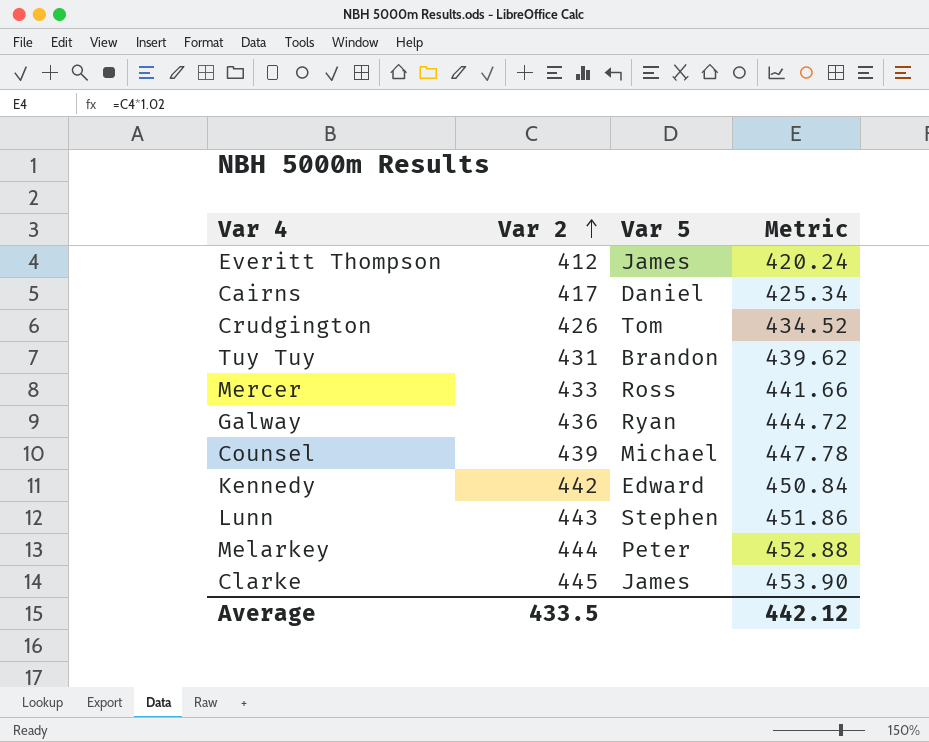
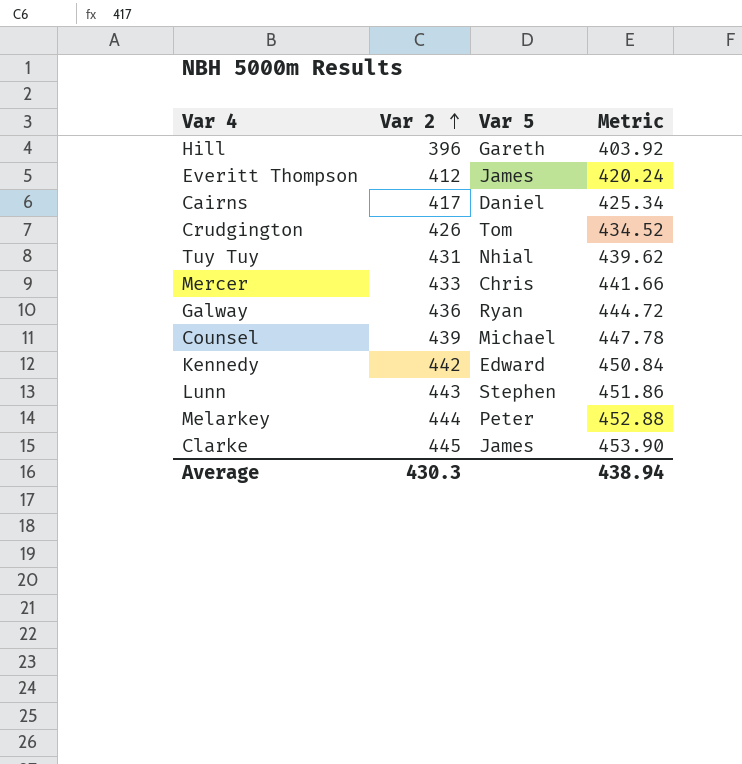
row Hill: none -> 396 | Gareth | 403.92
Tuy Tuy | Var 5: Brandon -> Nhial
Mercer | Var 5: Ross -> Chris
Average | Var 2: 433.5 -> 430.3
Average | Metric: 442.12 -> 438.94

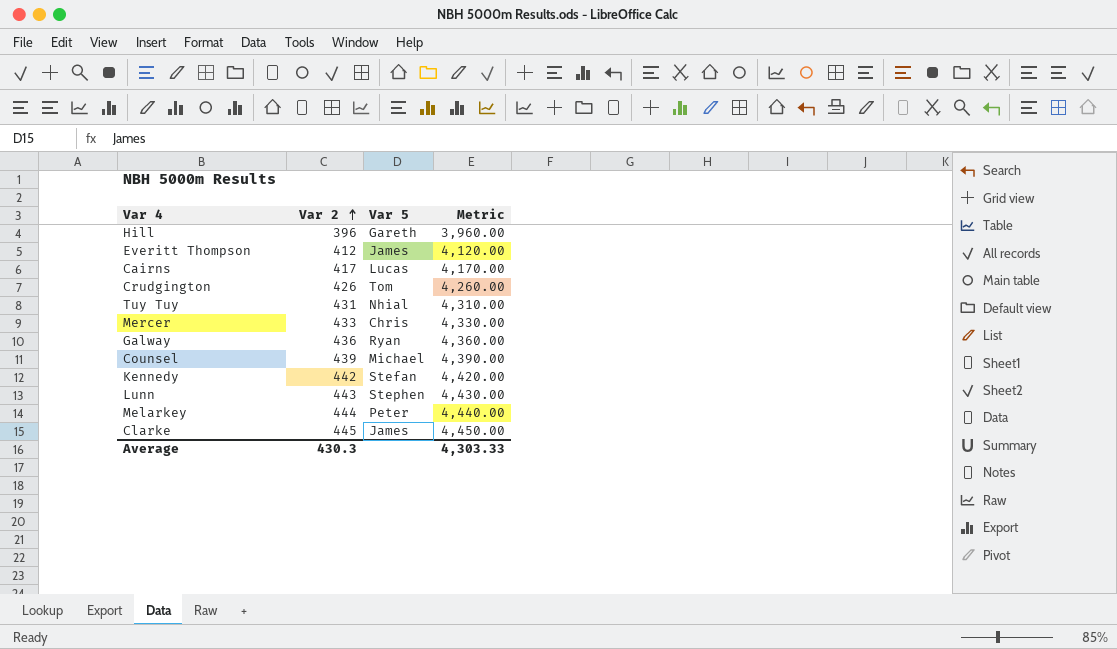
column Metric | formula: [Var 2] * 1.02 -> [Var 2] * 10
Cairns | Var 5: Daniel -> Lucas
Kennedy | Var 5: Edward -> Stefan
Average | Metric: 438.94 -> 4,303.33

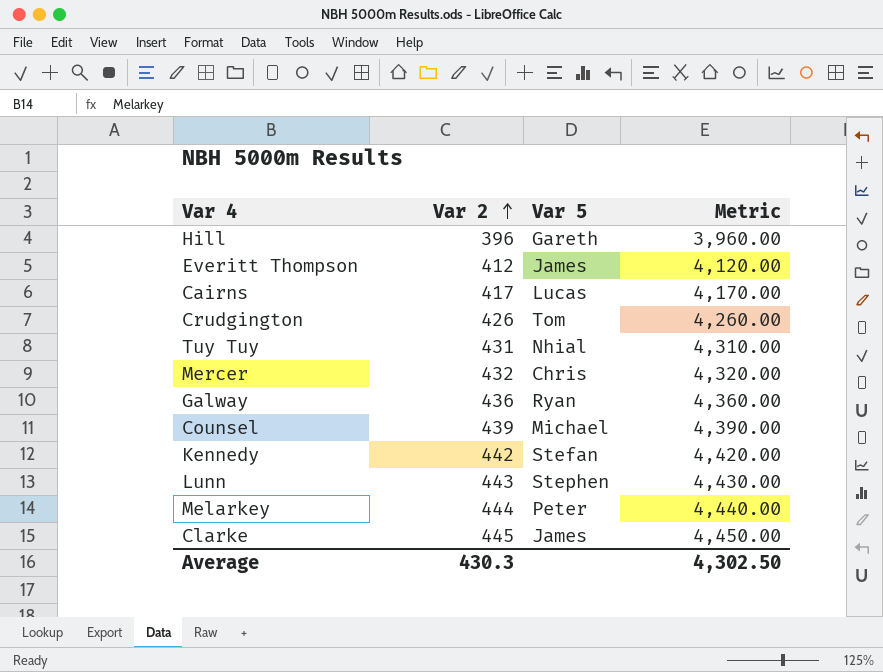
Mercer | Var 2: 433 -> 432
Mercer | Metric: 4,330.00 -> 4,320.00
Average | Metric: 4,303.33 -> 4,302.50

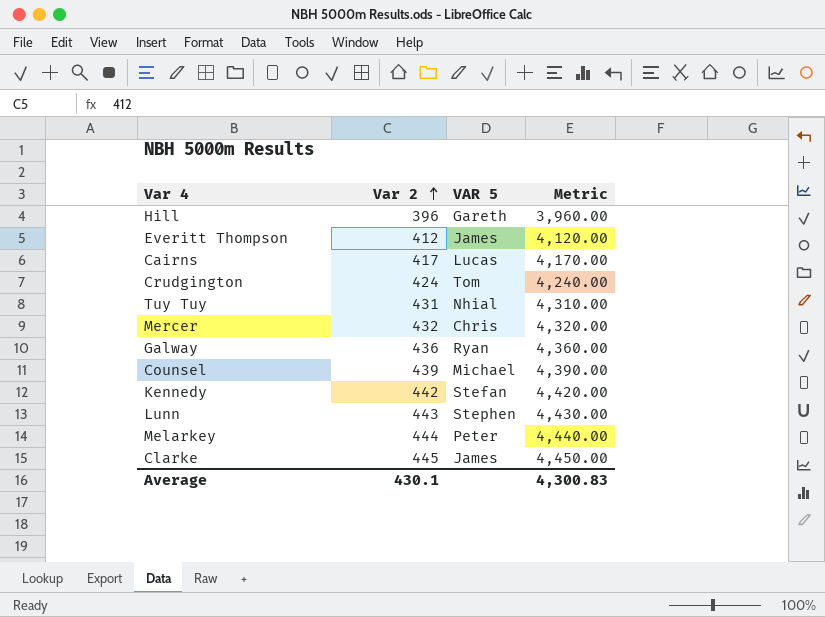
column name: Var 5 -> VAR 5
Crudgington | Var 2: 426 -> 424
Crudgington | Metric: 4,260.00 -> 4,240.00
Average | Var 2: 430.3 -> 430.1
Average | Metric: 4,302.50 -> 4,300.83

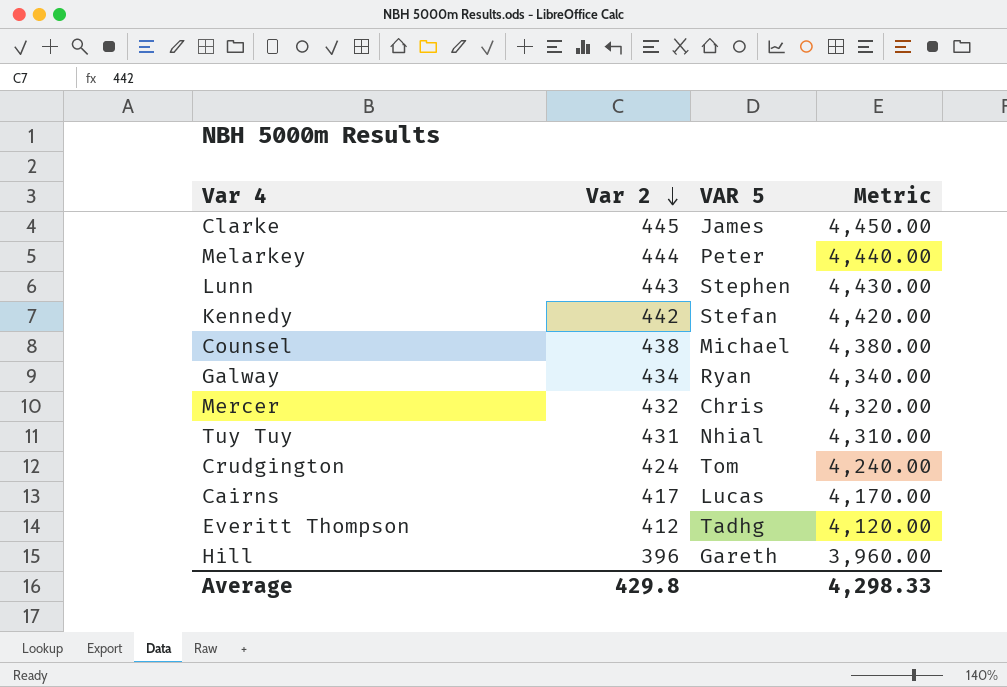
row order: Var 2 ascending -> Var 2 descending
Counsel | Var 2: 439 -> 438
Counsel | Metric: 4,390.00 -> 4,380.00
Galway | Var 2: 436 -> 434
Galway | Metric: 4,360.00 -> 4,340.00
Everitt Thompson | VAR 5: James -> Tadhg
Average | Var 2: 430.1 -> 429.8
Average | Metric: 4,300.83 -> 4,298.33

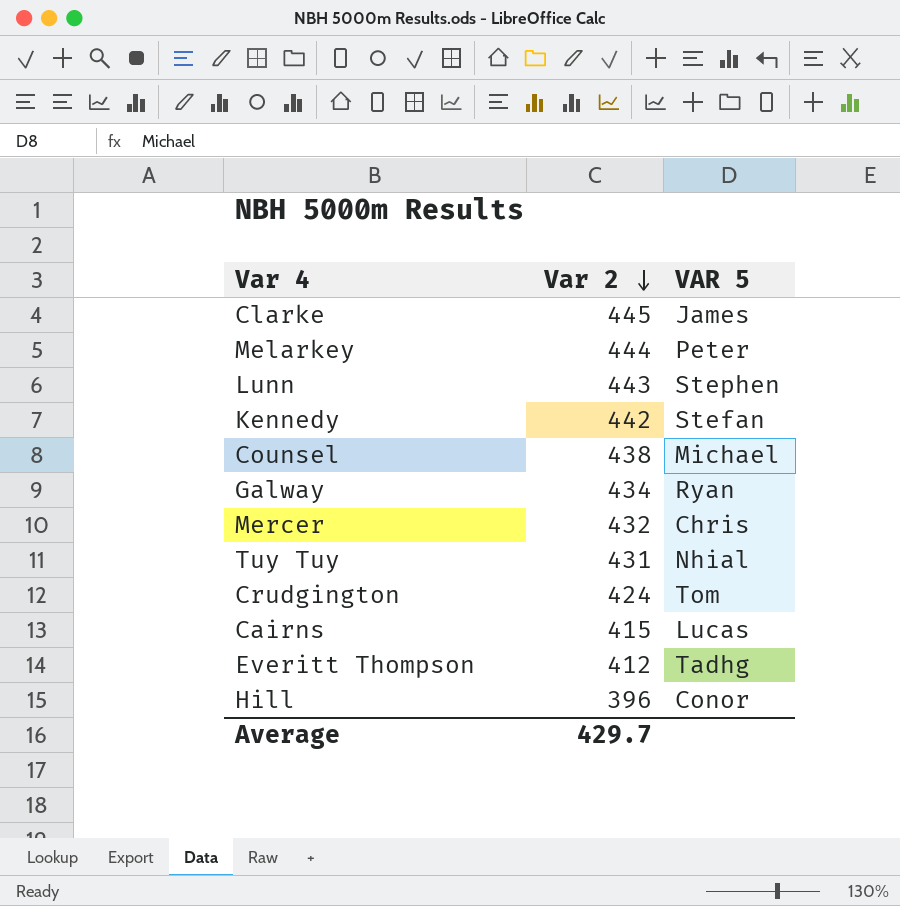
column Metric | formula: [Var 2] * 10 -> none
Cairns | Var 2: 417 -> 415
Hill | VAR 5: Gareth -> Conor
Average | Var 2: 429.8 -> 429.7

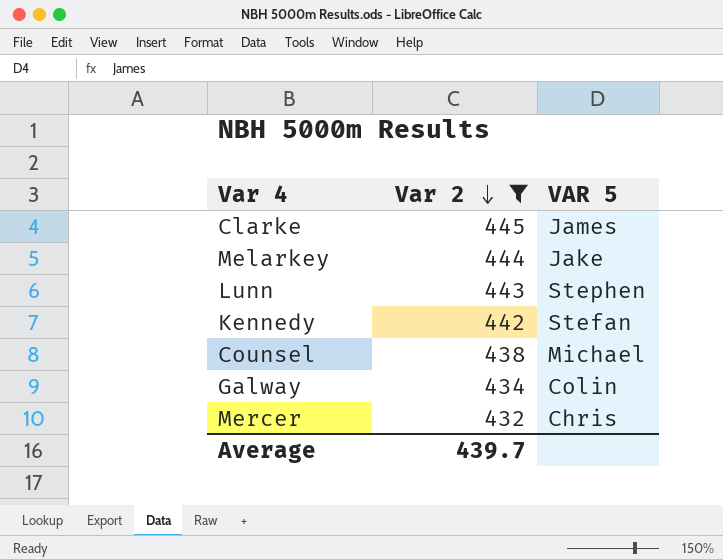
filter: none -> Var 2 >= 432
Melarkey | VAR 5: Peter -> Jake
Galway | VAR 5: Ryan -> Colin
Average | Var 2: 429.7 -> 439.7

